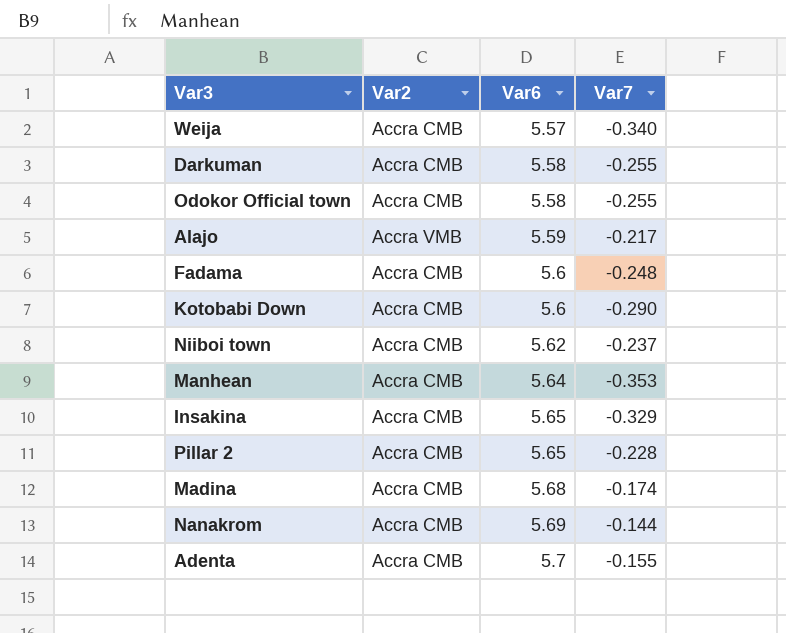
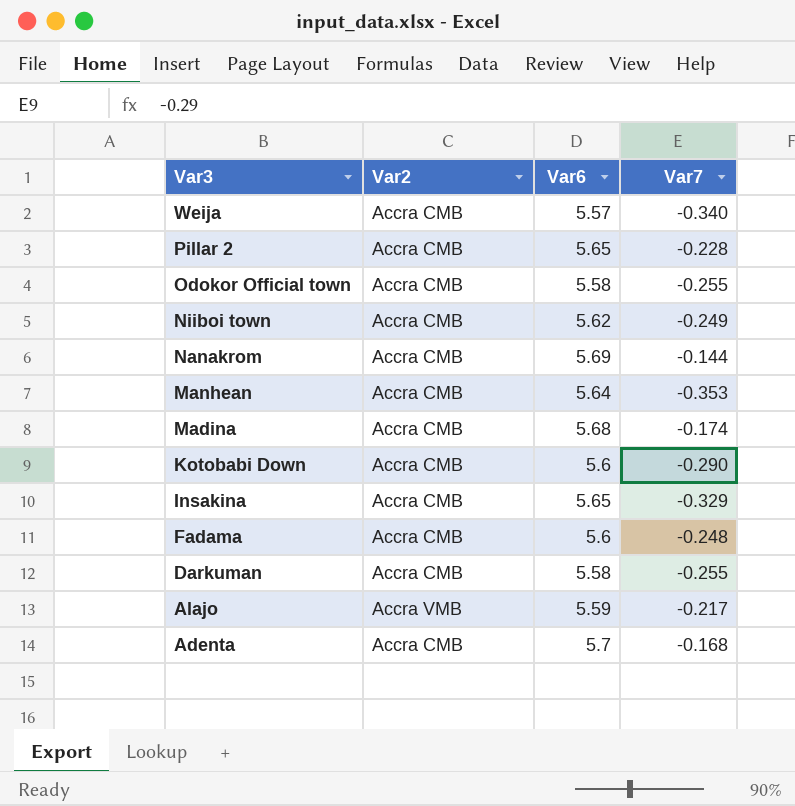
row order: Var6 ascending -> Var3 descending
Niiboi town | Var7: -0.237 -> -0.249
Adenta | Var7: -0.155 -> -0.168

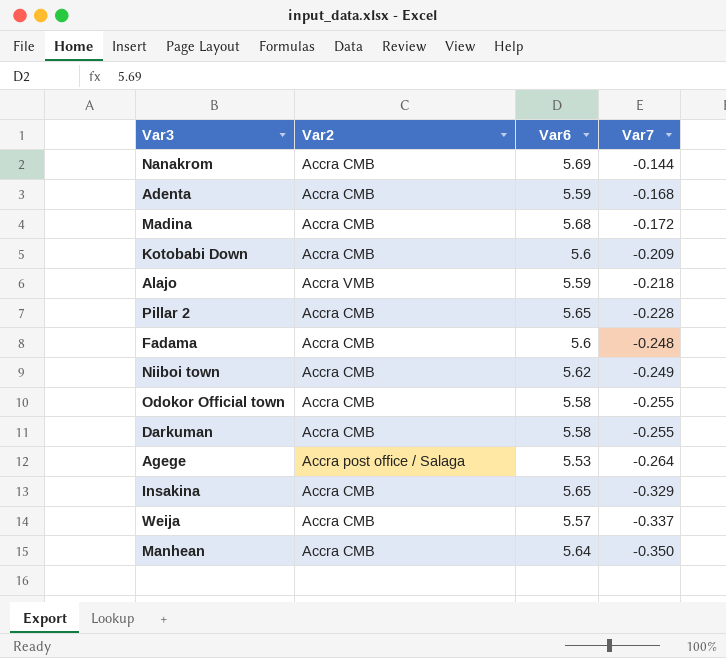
row order: Var3 descending -> Var7 descending
Adenta | Var6: 5.7 -> 5.59
Madina | Var7: -0.174 -> -0.172
Kotobabi Down | Var7: -0.290 -> -0.209
Alajo | Var7: -0.217 -> -0.218
row Agege: none -> Accra post office / Salaga | 5.53 | -0.264
Weija | Var7: -0.340 -> -0.337
Manhean | Var7: -0.353 -> -0.350

